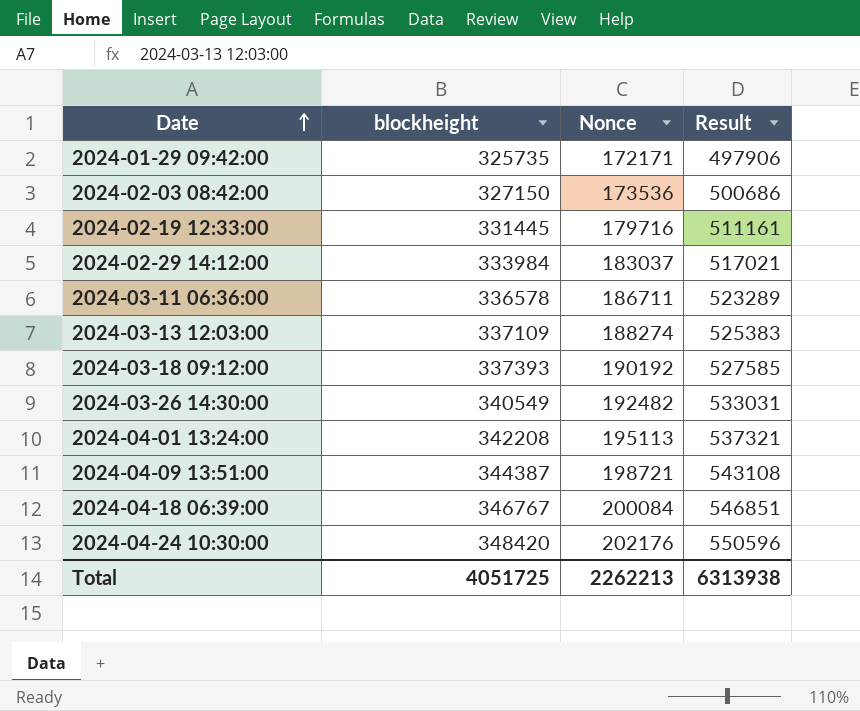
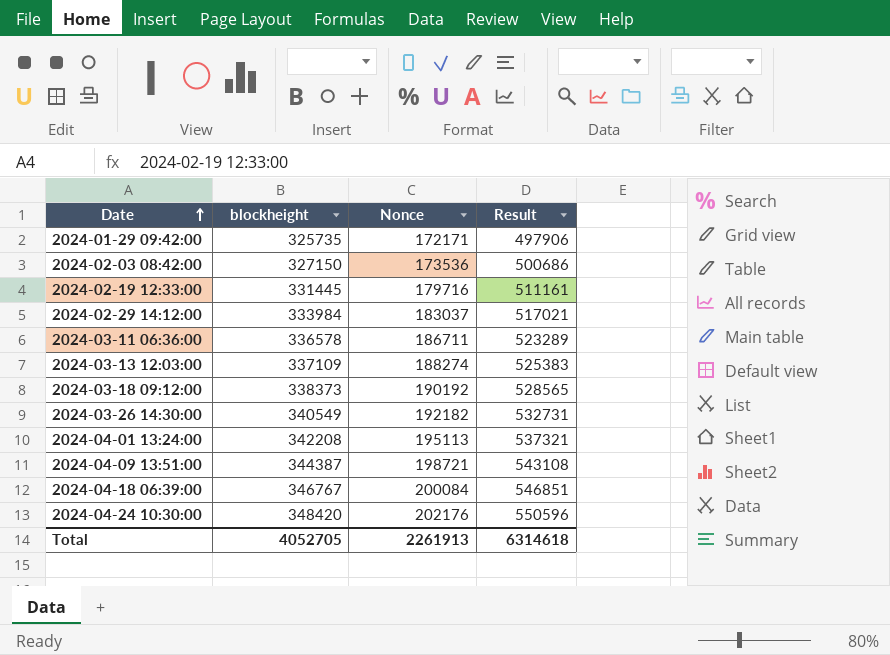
2024-03-18 09:12:00 | blockheight: 337393 -> 338373
2024-03-18 09:12:00 | Result: 527585 -> 528565
2024-03-26 14:30:00 | Nonce: 192482 -> 192182
2024-03-26 14:30:00 | Result: 533031 -> 532731
Total | blockheight: 4051725 -> 4052705
Total | Nonce: 2262213 -> 2261913
Total | Result: 6313938 -> 6314618

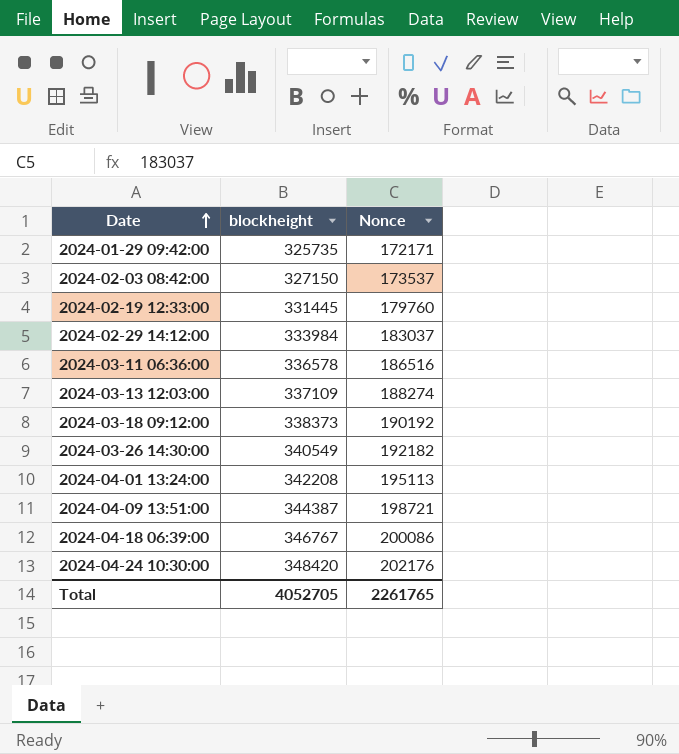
column Result | formula: [blockheight] + [Nonce] -> none
2024-02-03 08:42:00 | Nonce: 173536 -> 173537
2024-02-19 12:33:00 | Nonce: 179716 -> 179760
2024-03-11 06:36:00 | Nonce: 186711 -> 186516
2024-04-18 06:39:00 | Nonce: 200084 -> 200086
Total | Nonce: 2261913 -> 2261765

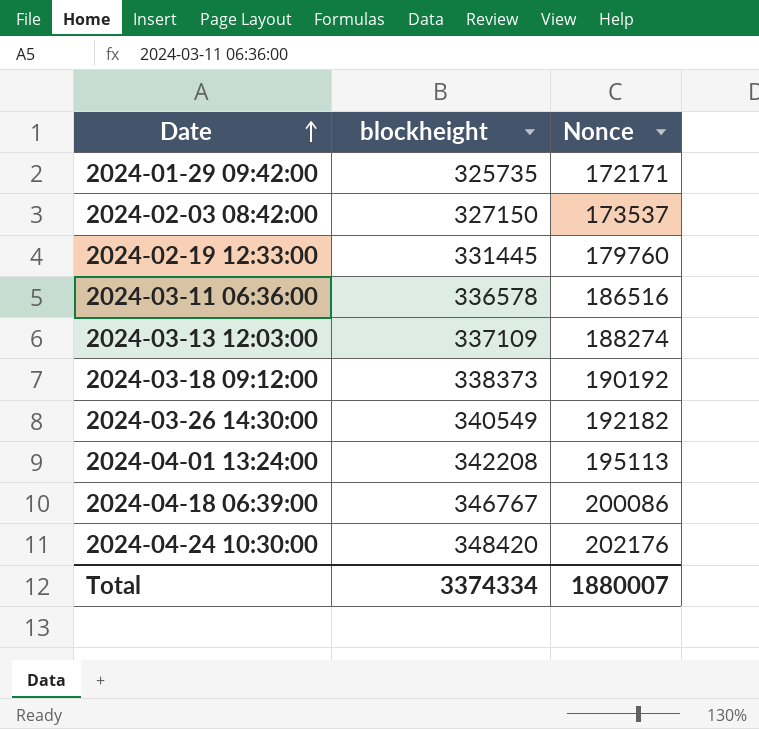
row 2024-02-29 14:12:00: 333984 | 183037 -> none
row 2024-04-09 13:51:00: 344387 | 198721 -> none
Total | blockheight: 4052705 -> 3374334
Total | Nonce: 2261765 -> 1880007

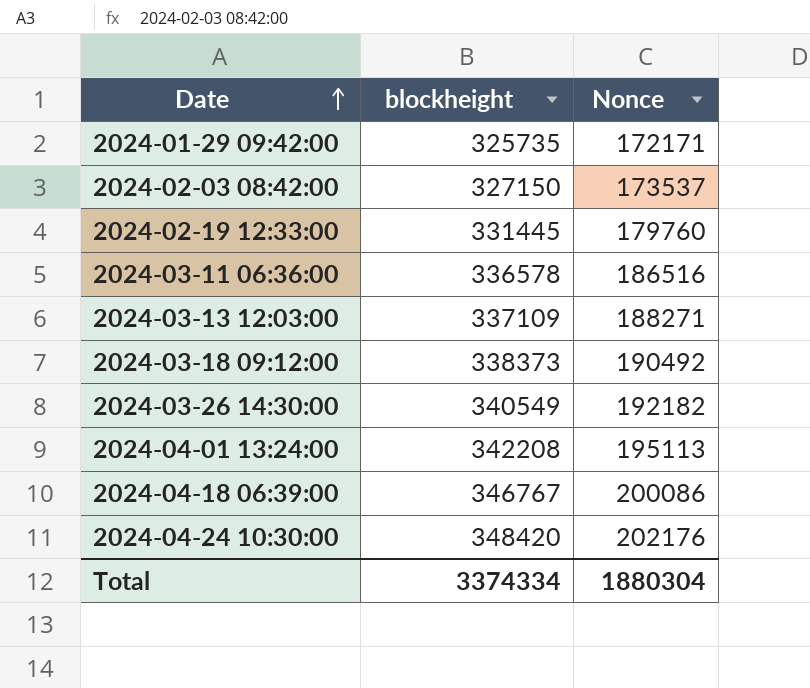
2024-03-13 12:03:00 | Nonce: 188274 -> 188271
2024-03-18 09:12:00 | Nonce: 190192 -> 190492
Total | Nonce: 1880007 -> 1880304

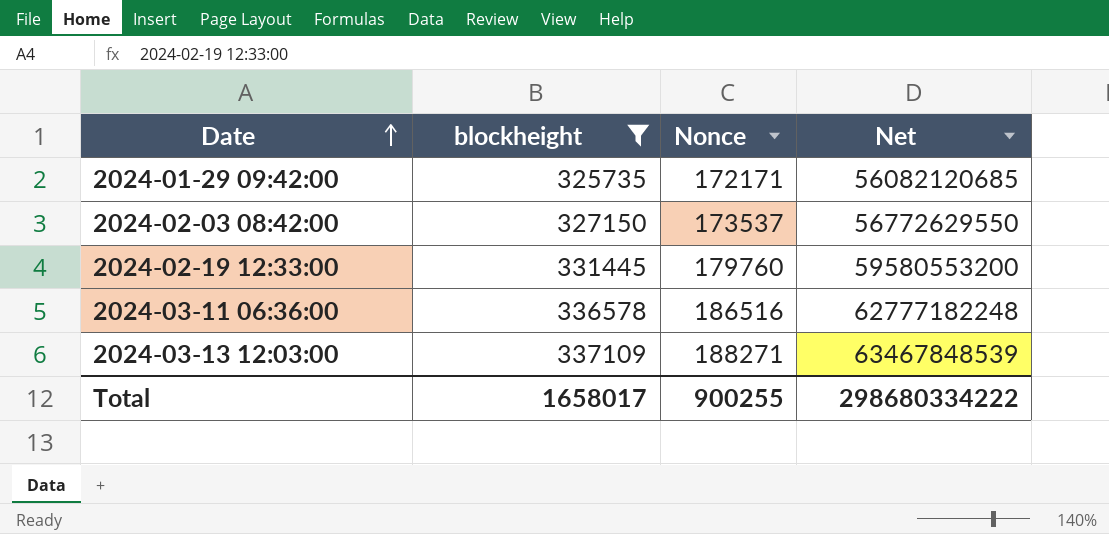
filter: none -> blockheight <= 337109
column Net | formula: none -> [blockheight] * [Nonce]
Total | blockheight: 3374334 -> 1658017
Total | Nonce: 1880304 -> 900255

